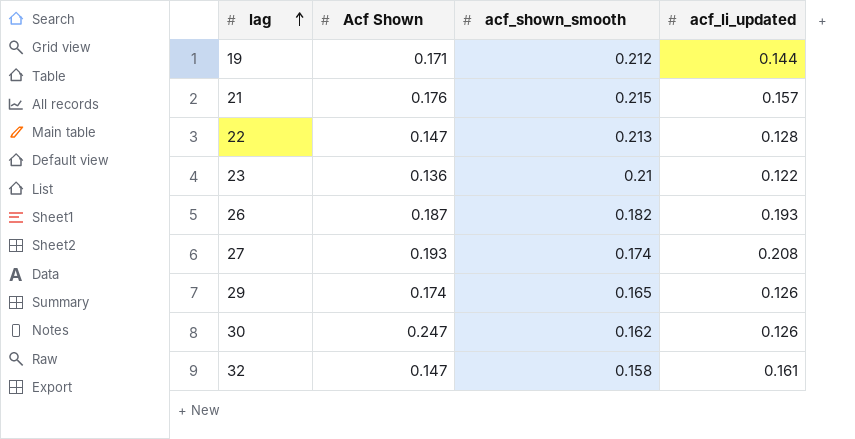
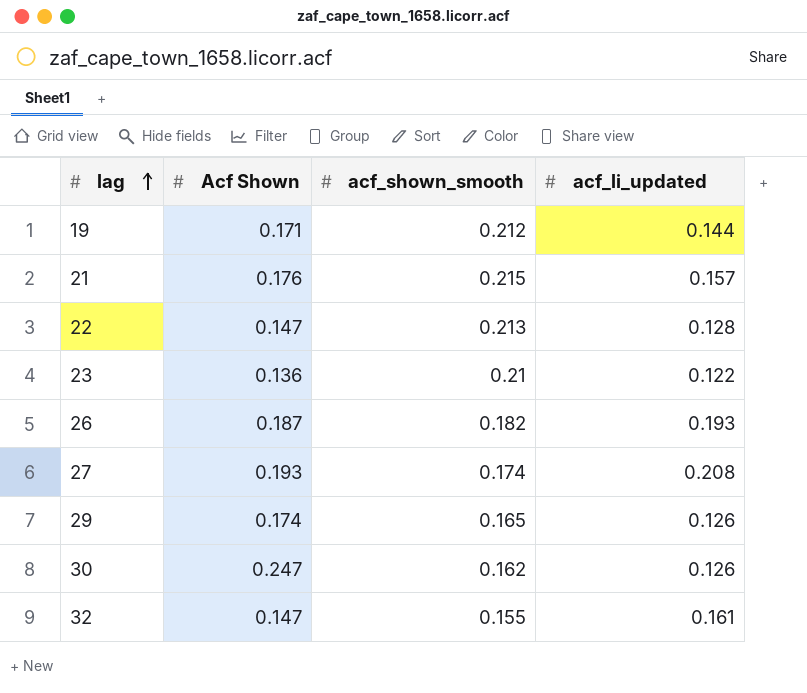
32 | acf_shown_smooth: 0.158 -> 0.155

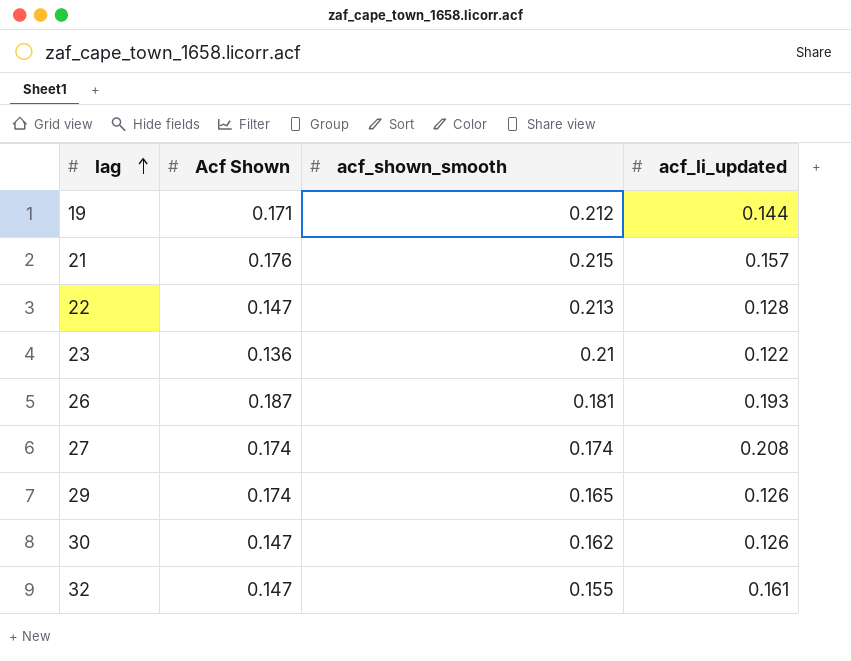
26 | acf_shown_smooth: 0.182 -> 0.181
27 | Acf Shown: 0.193 -> 0.174
30 | Acf Shown: 0.247 -> 0.147

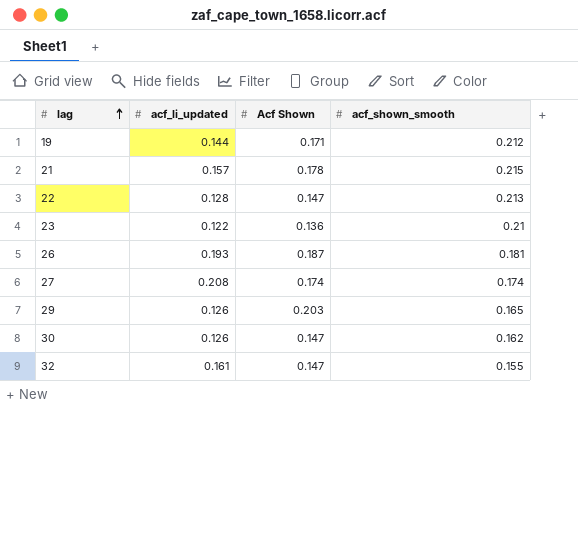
column acf_li_updated | position: 4 -> 2
21 | Acf Shown: 0.176 -> 0.178
29 | Acf Shown: 0.174 -> 0.203

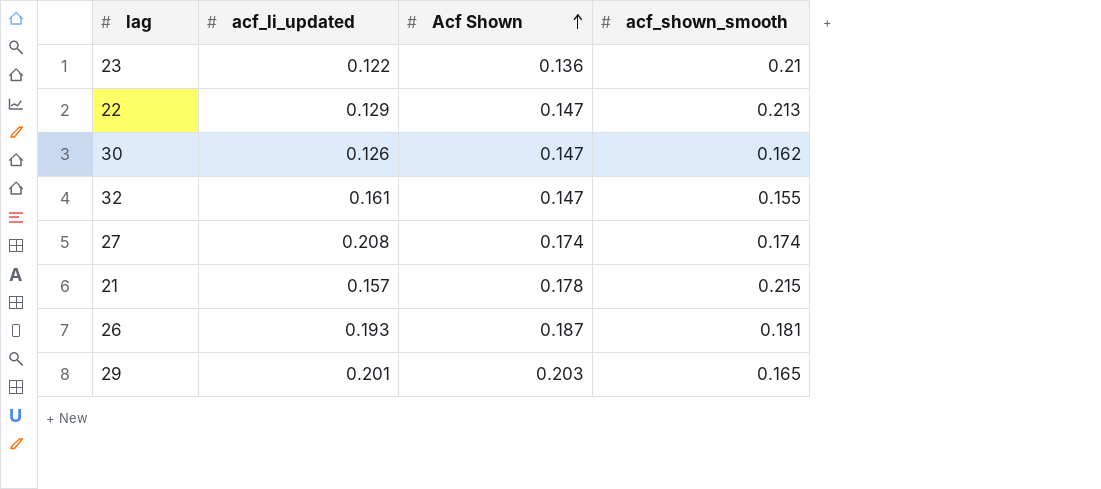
row order: lag ascending -> Acf Shown ascending
row 19: 0.144 | 0.171 | 0.212 -> none
22 | acf_li_updated: 0.128 -> 0.129
29 | acf_li_updated: 0.126 -> 0.201

